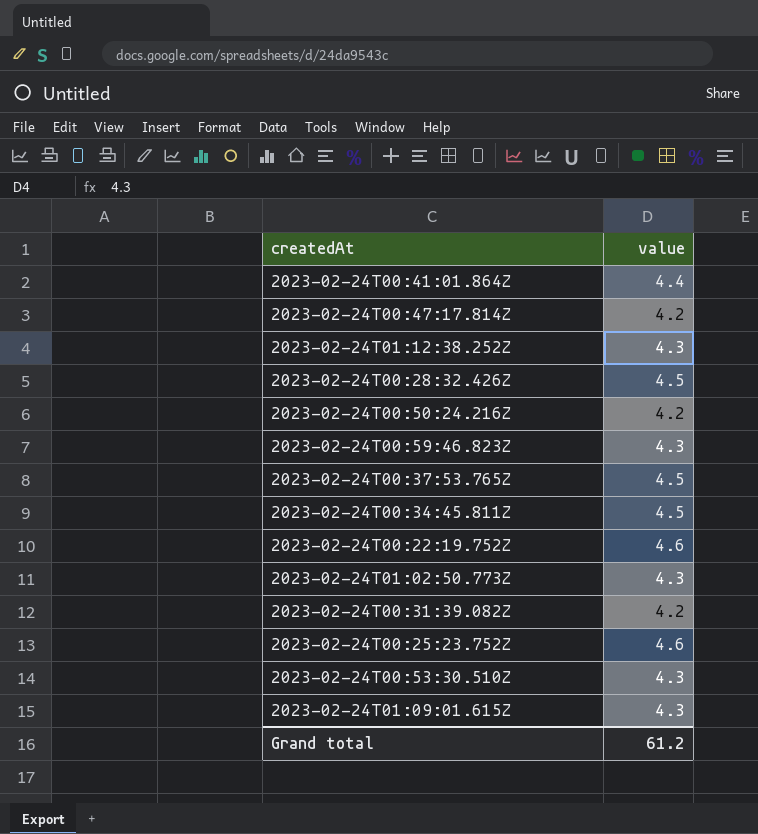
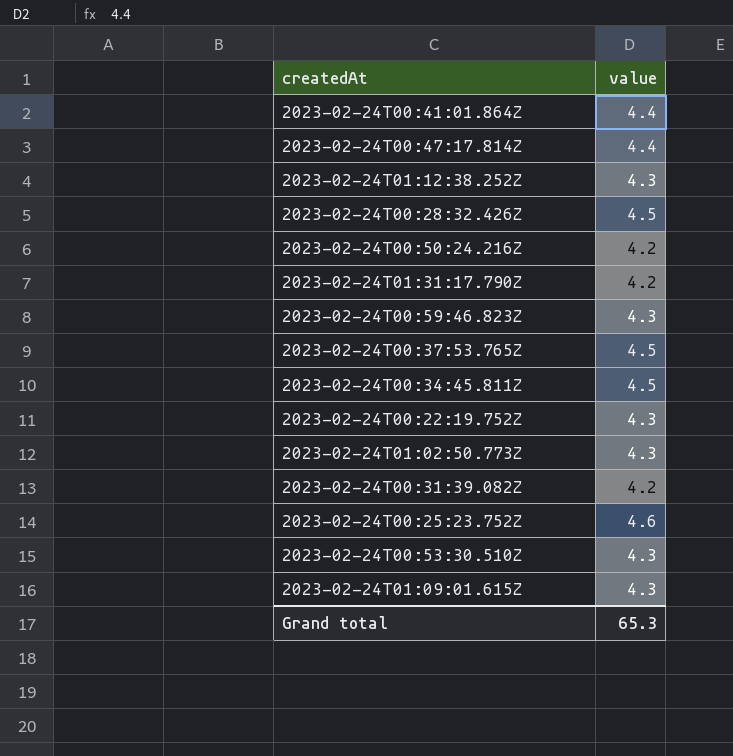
2023-02-24T00:47:17.814Z | value: 4.2 -> 4.4
row 2023-02-24T01:31:17.790Z: none -> 4.2
2023-02-24T00:22:19.752Z | value: 4.6 -> 4.3
Grand total | value: 61.2 -> 65.3

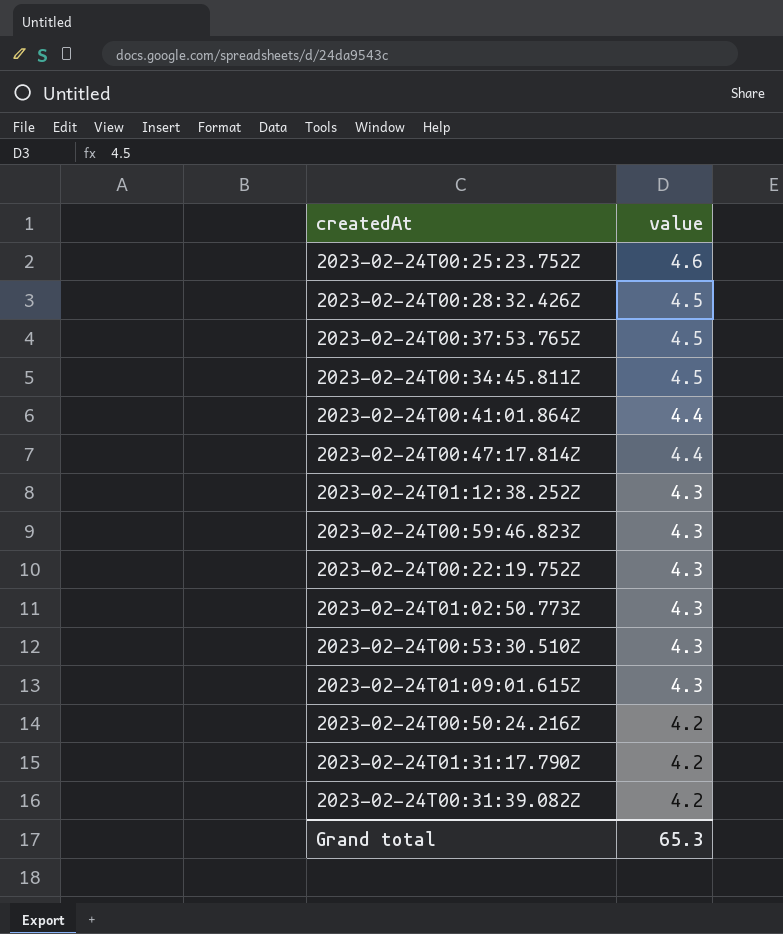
row order: none -> value descending

